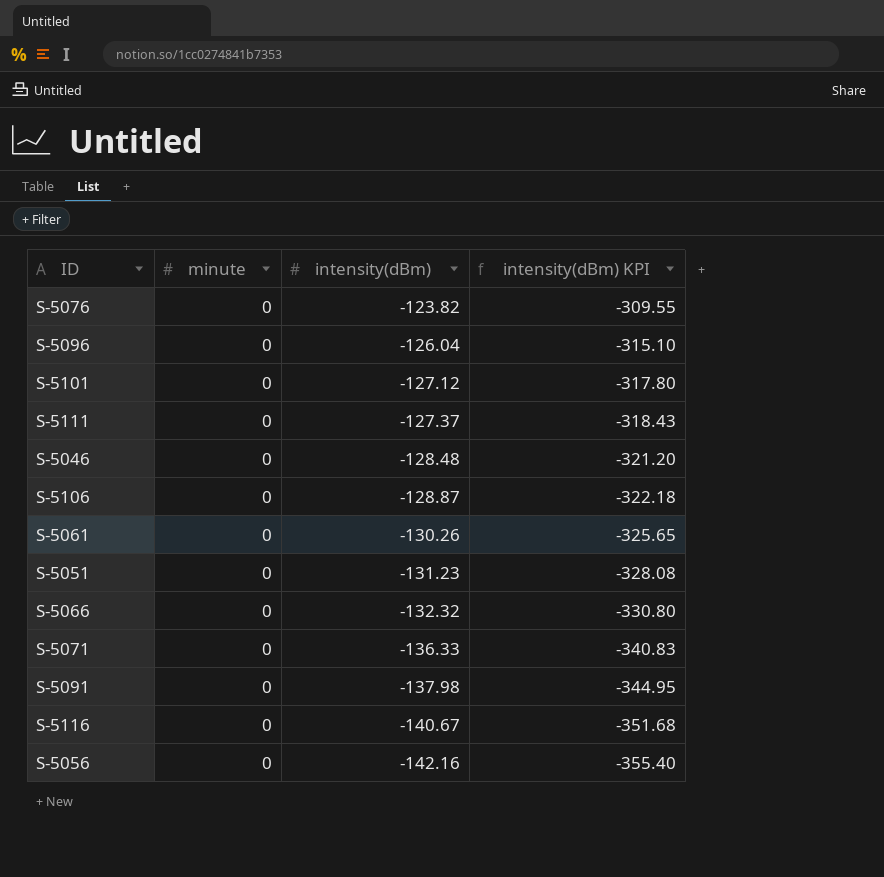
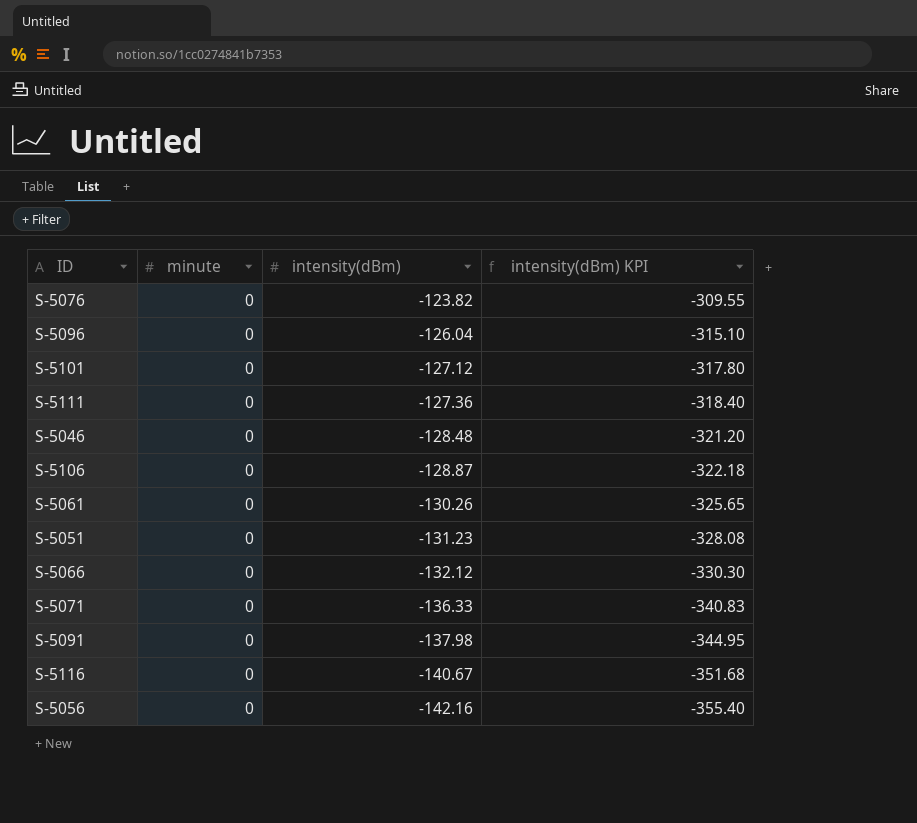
S-5111 | intensity(dBm): -127.37 -> -127.36
S-5111 | intensity(dBm) KPI: -318.43 -> -318.40
S-5066 | intensity(dBm): -132.32 -> -132.12
S-5066 | intensity(dBm) KPI: -330.80 -> -330.30

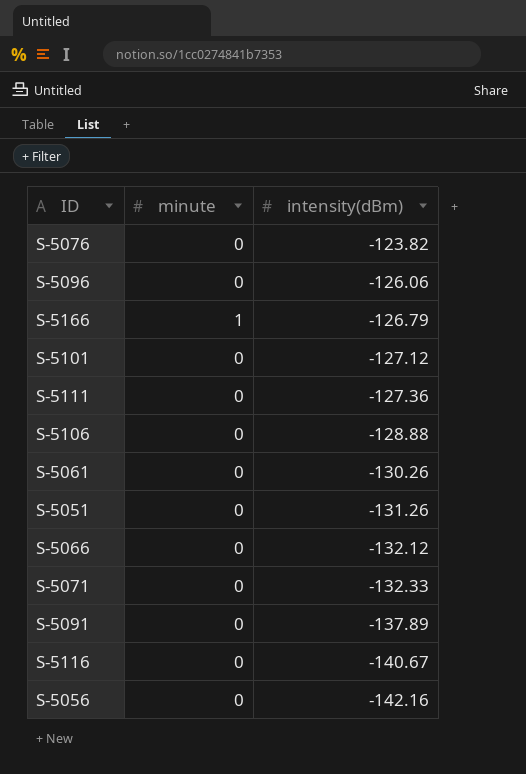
column intensity(dBm) KPI | formula: [intensity(dBm)] * 2.5 -> none
row S-5046: 0 | -128.48 | -321.20 -> none
S-5096 | intensity(dBm): -126.04 -> -126.06
row S-5166: none -> 1 | -126.79
S-5106 | intensity(dBm): -128.87 -> -128.88
S-5051 | intensity(dBm): -131.23 -> -131.26
S-5071 | intensity(dBm): -136.33 -> -132.33
S-5091 | intensity(dBm): -137.98 -> -137.89

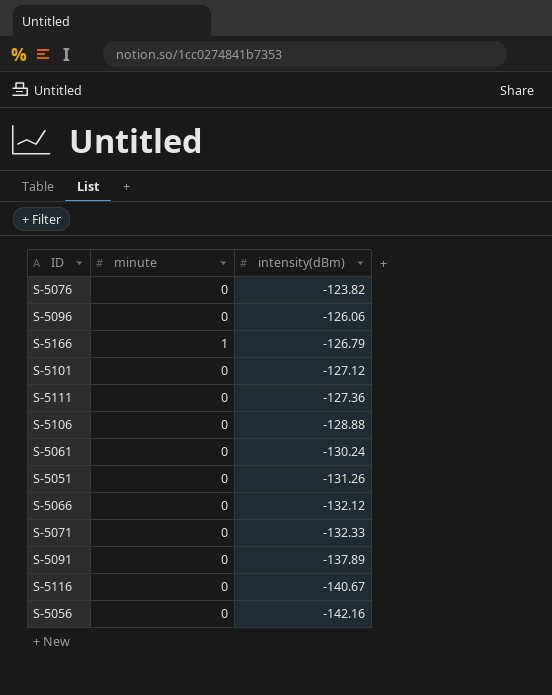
S-5061 | intensity(dBm): -130.26 -> -130.24

